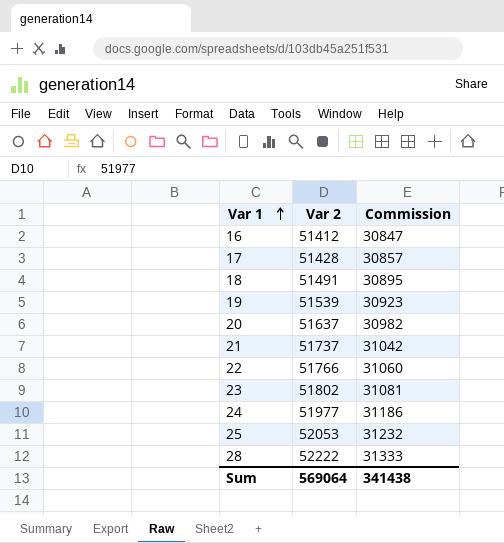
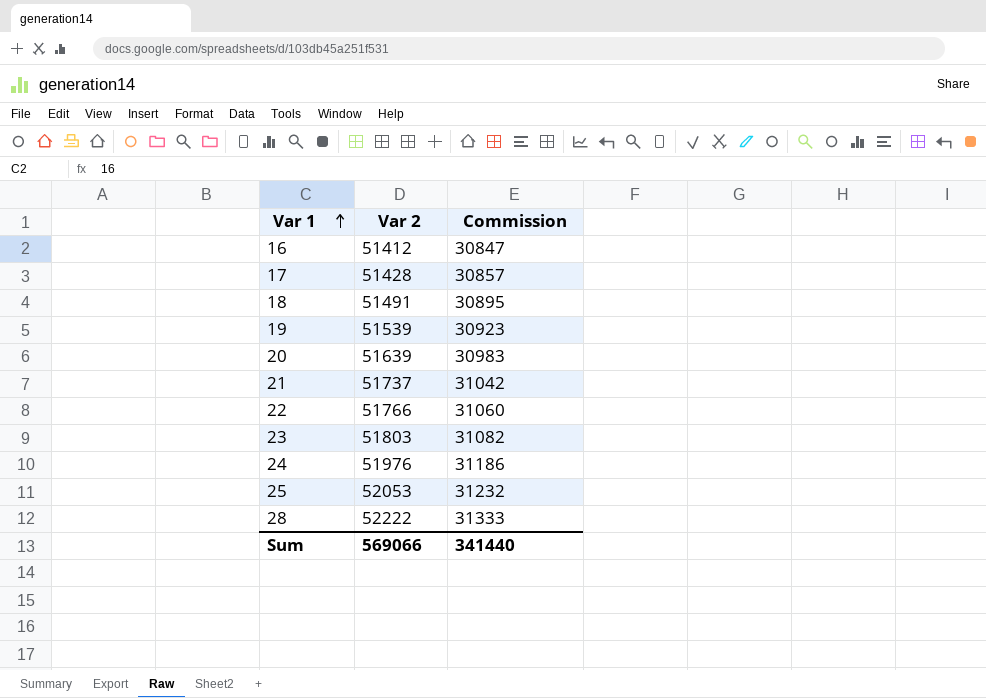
20 | Var 2: 51637 -> 51639
20 | Commission: 30982 -> 30983
23 | Var 2: 51802 -> 51803
23 | Commission: 31081 -> 31082
24 | Var 2: 51977 -> 51976
Sum | Var 2: 569064 -> 569066
Sum | Commission: 341438 -> 341440

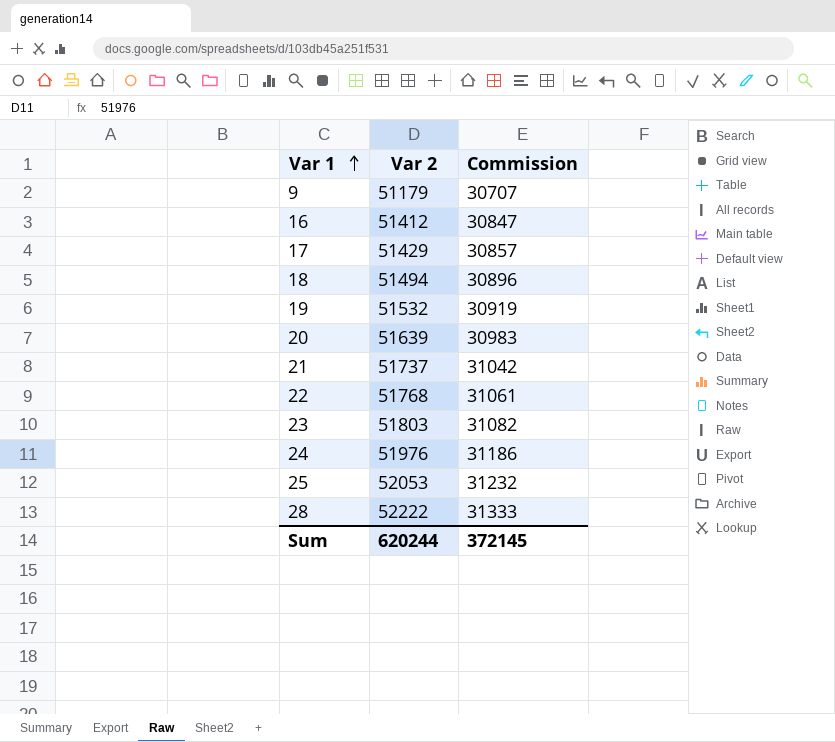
row 9: none -> 51179 | 30707
17 | Var 2: 51428 -> 51429
18 | Var 2: 51491 -> 51494
18 | Commission: 30895 -> 30896
19 | Var 2: 51539 -> 51532
19 | Commission: 30923 -> 30919
22 | Var 2: 51766 -> 51768
22 | Commission: 31060 -> 31061
Sum | Var 2: 569066 -> 620244
Sum | Commission: 341440 -> 372145

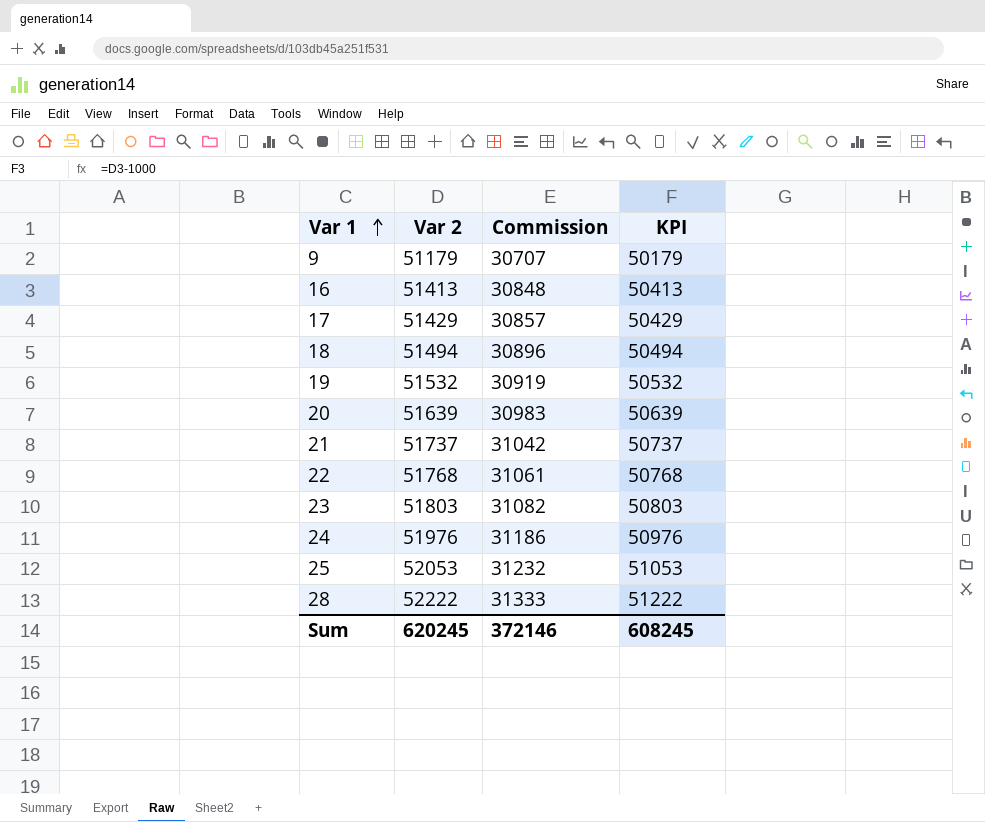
column KPI | formula: none -> [Var 2] - 1000
16 | Var 2: 51412 -> 51413
16 | Commission: 30847 -> 30848
Sum | Var 2: 620244 -> 620245
Sum | Commission: 372145 -> 372146

